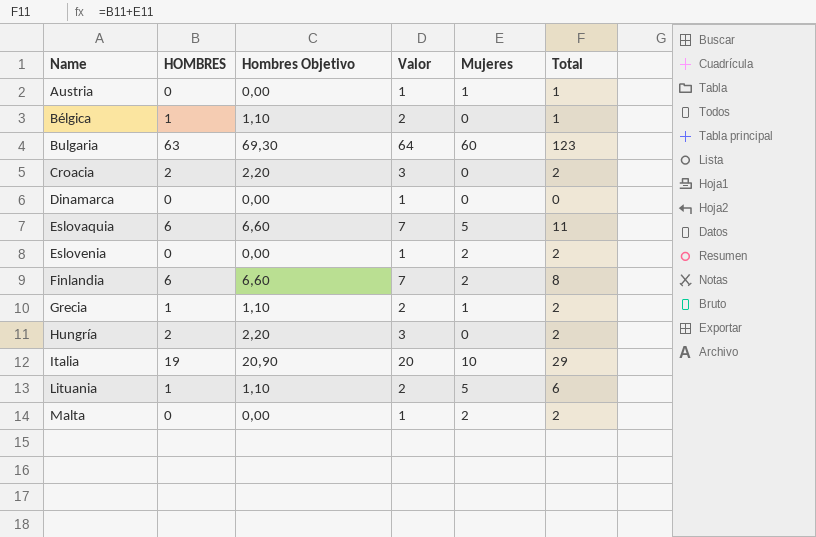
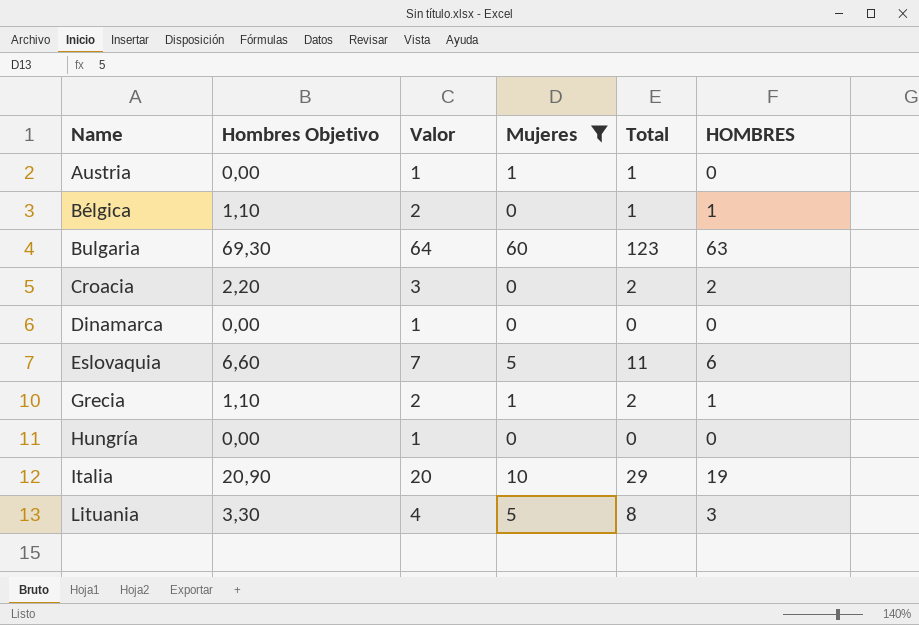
filter: none -> Mujeres != 2
column HOMBRES | position: 2 -> 6
Hungría | Hombres Objetivo: 2,20 -> 0,00
Hungría | Valor: 3 -> 1
Hungría | Total: 2 -> 0
Hungría | HOMBRES: 2 -> 0
Lituania | Hombres Objetivo: 1,10 -> 3,30
Lituania | Valor: 2 -> 4
Lituania | Total: 6 -> 8
Lituania | HOMBRES: 1 -> 3

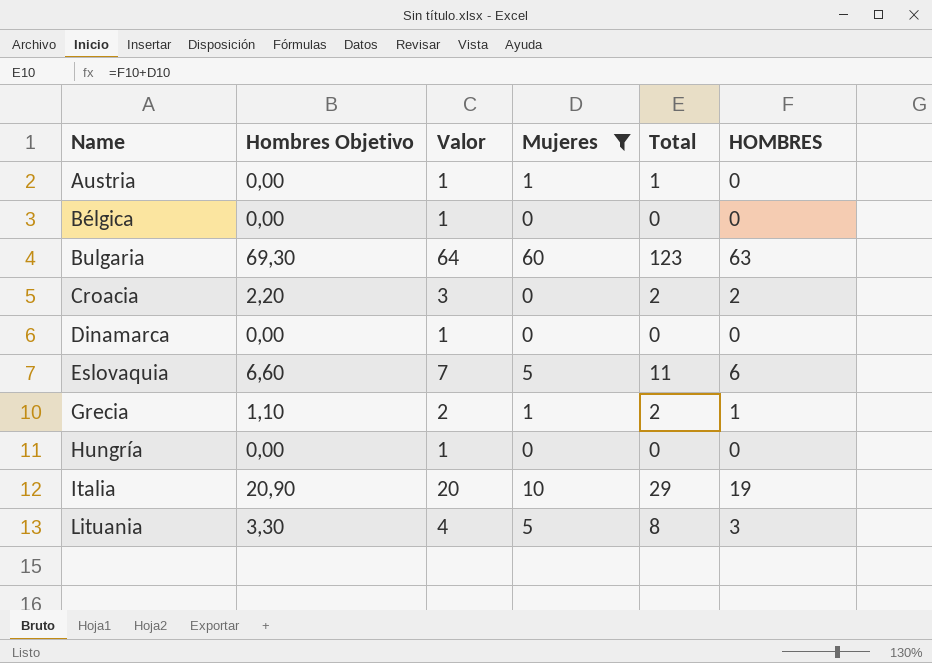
Bélgica | Hombres Objetivo: 1,10 -> 0,00
Bélgica | Valor: 2 -> 1
Bélgica | Total: 1 -> 0
Bélgica | HOMBRES: 1 -> 0

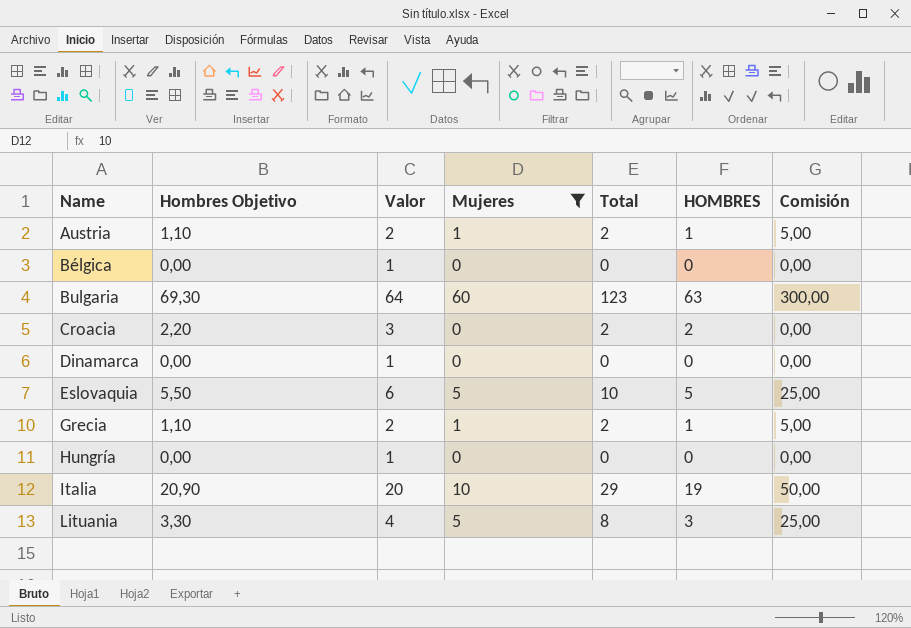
column Comisión | formula: none -> [Mujeres] * 5
Austria | Hombres Objetivo: 0,00 -> 1,10
Austria | Valor: 1 -> 2
Austria | Total: 1 -> 2
Austria | HOMBRES: 0 -> 1
Eslovaquia | Hombres Objetivo: 6,60 -> 5,50
Eslovaquia | Valor: 7 -> 6
Eslovaquia | Total: 11 -> 10
Eslovaquia | HOMBRES: 6 -> 5

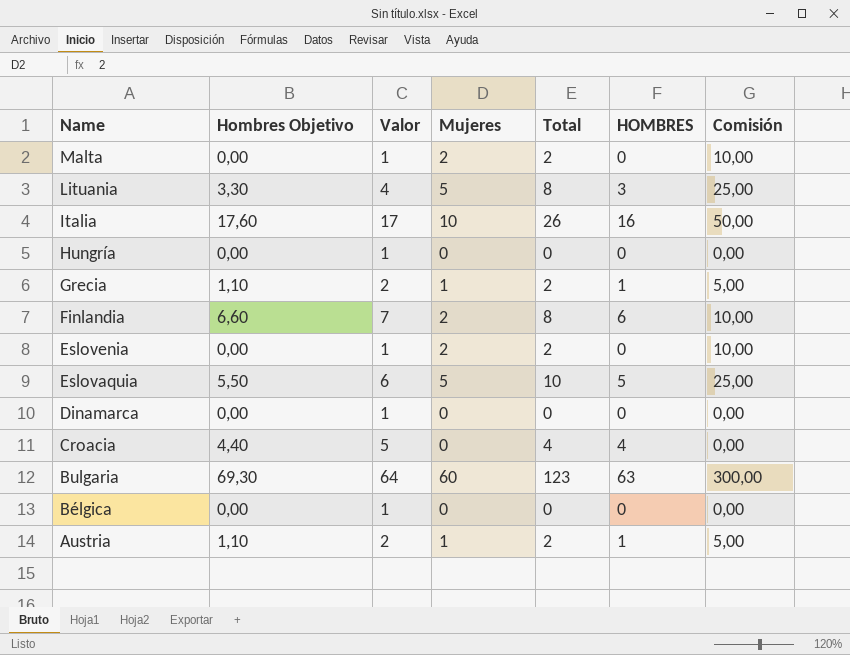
filter: Mujeres != 2 -> none
row order: Name ascending -> Name descending
Italia | Hombres Objetivo: 20,90 -> 17,60
Italia | Valor: 20 -> 17
Italia | Total: 29 -> 26
Italia | HOMBRES: 19 -> 16
Croacia | Hombres Objetivo: 2,20 -> 4,40
Croacia | Valor: 3 -> 5
Croacia | Total: 2 -> 4
Croacia | HOMBRES: 2 -> 4

